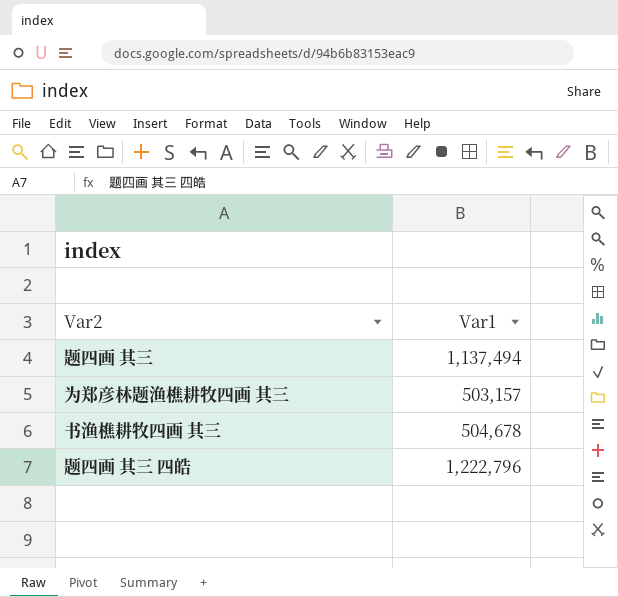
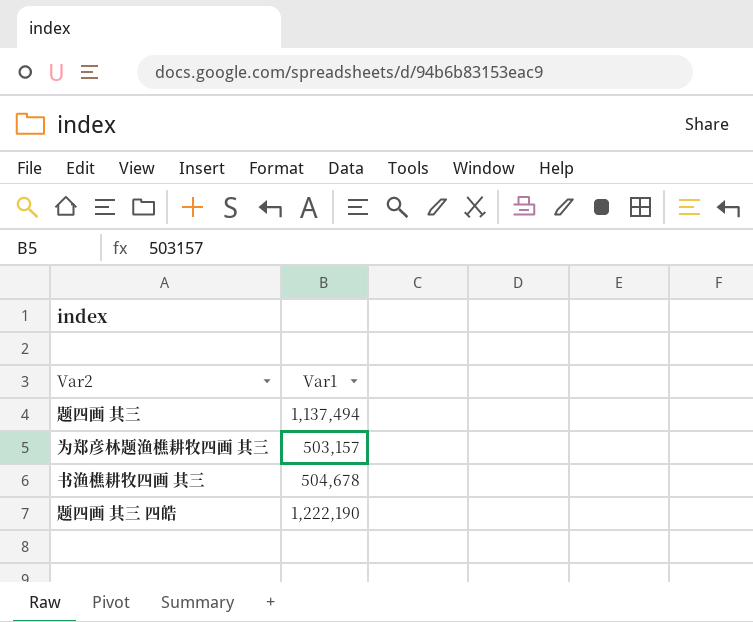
题四画 其三 四皓 | Var1: 1,222,796 -> 1,222,190

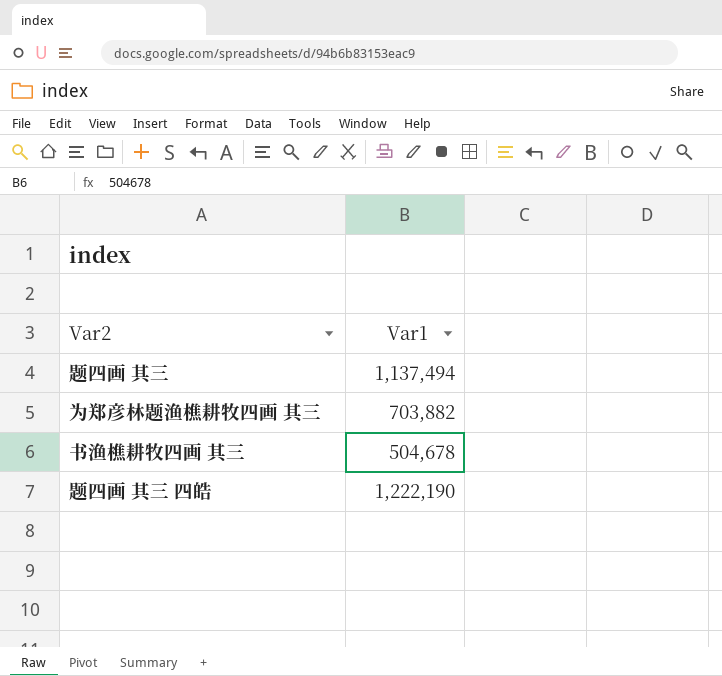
为郑彦林题渔樵耕牧四画 其三 | Var1: 503,157 -> 703,882

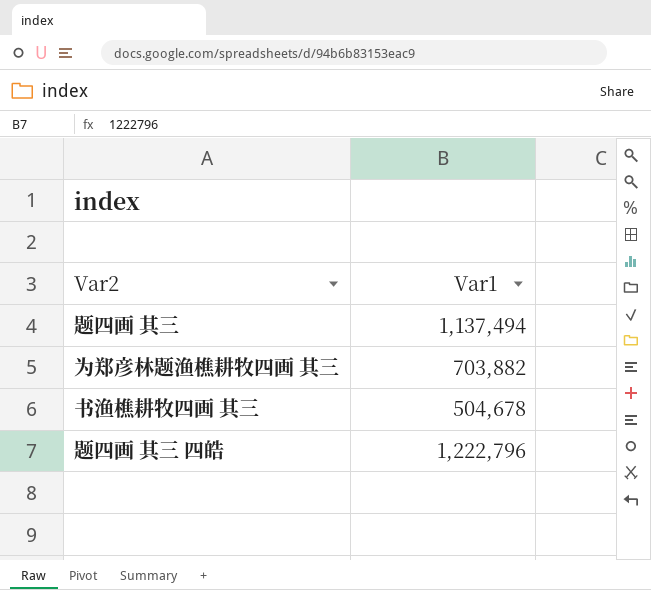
题四画 其三 四皓 | Var1: 1,222,190 -> 1,222,796

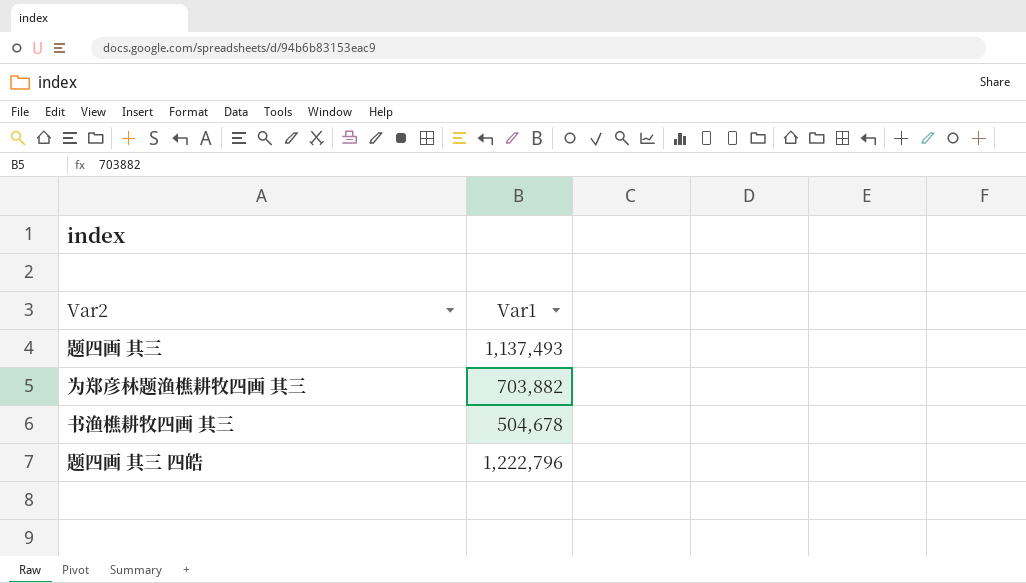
题四画 其三 | Var1: 1,137,494 -> 1,137,493

